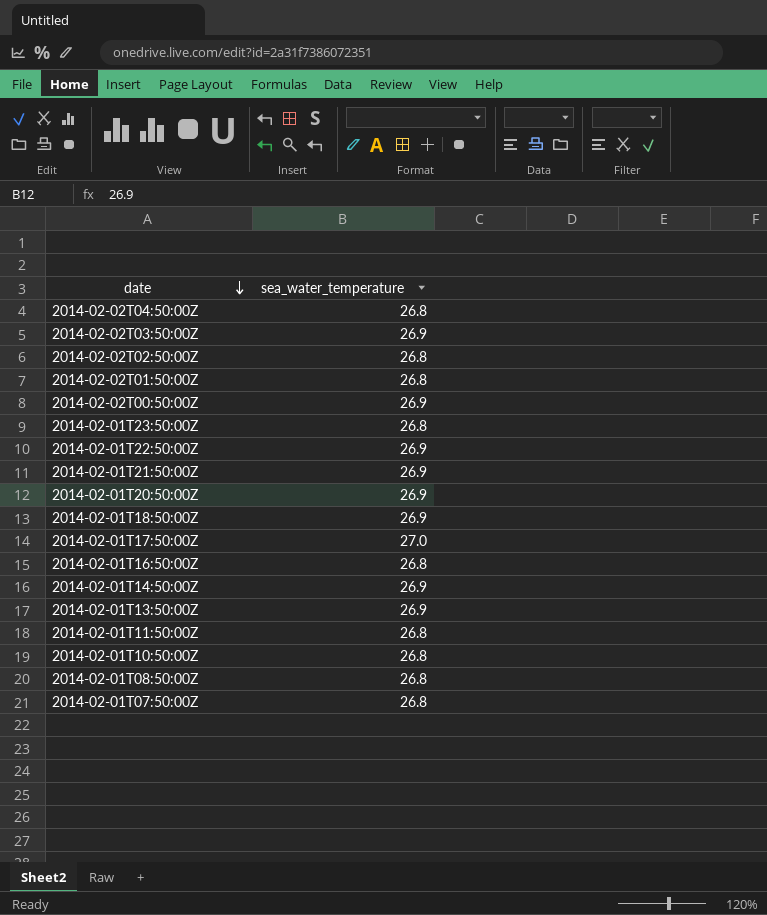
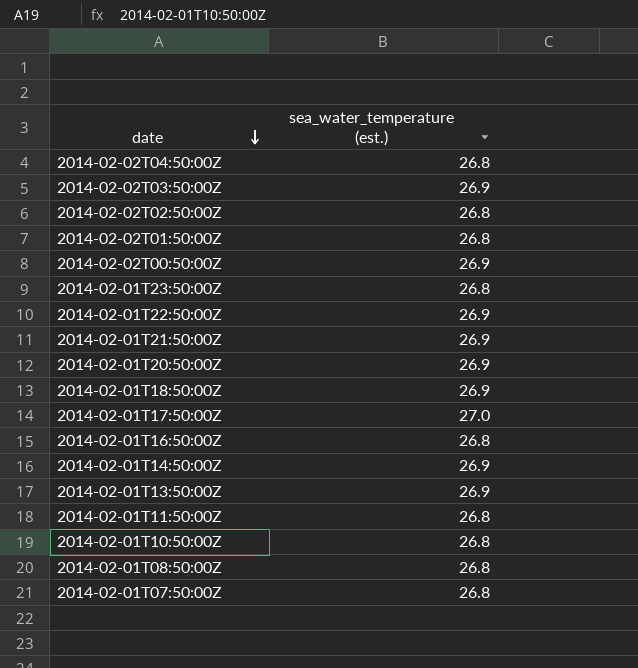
column name: sea_water_temperature -> sea_water_temperature (est.)

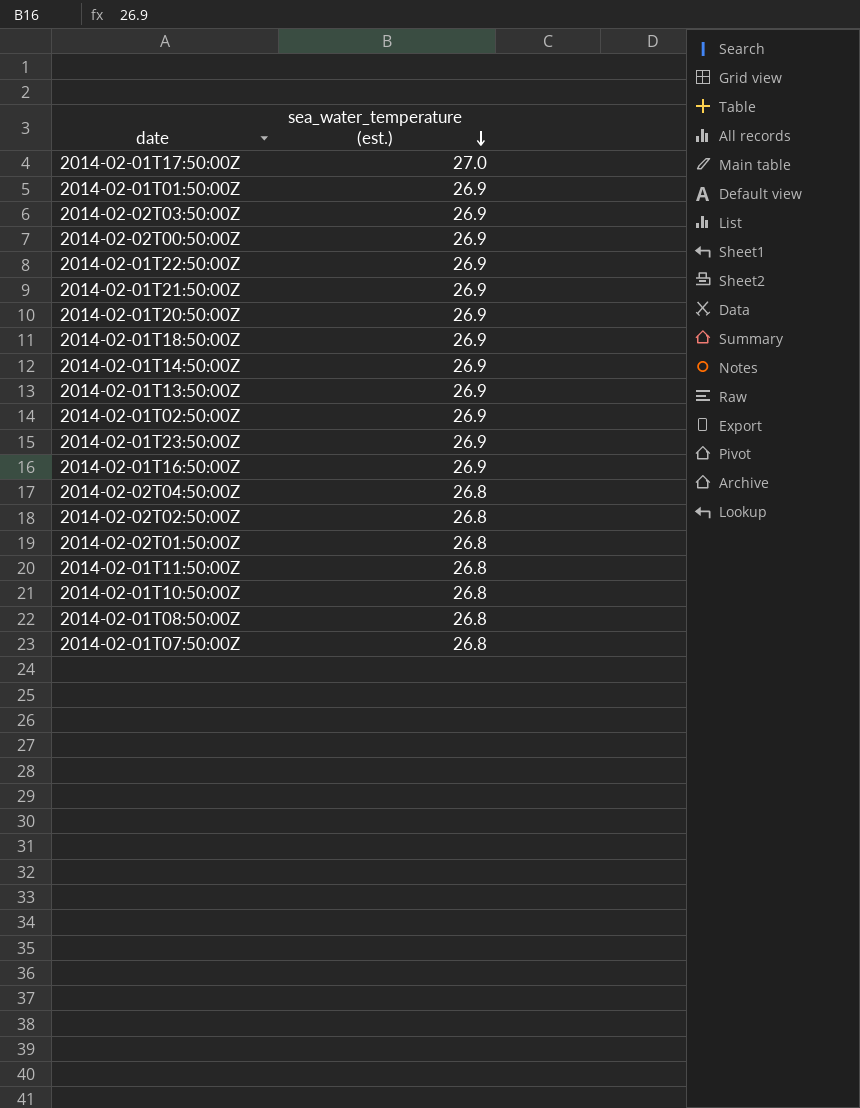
row order: date descending -> sea_water_temperature (est.) descending
row 2014-02-01T01:50:00Z: none -> 26.9
row 2014-02-01T02:50:00Z: none -> 26.9
2014-02-01T23:50:00Z | sea_water_temperature (est.): 26.8 -> 26.9
2014-02-01T16:50:00Z | sea_water_temperature (est.): 26.8 -> 26.9

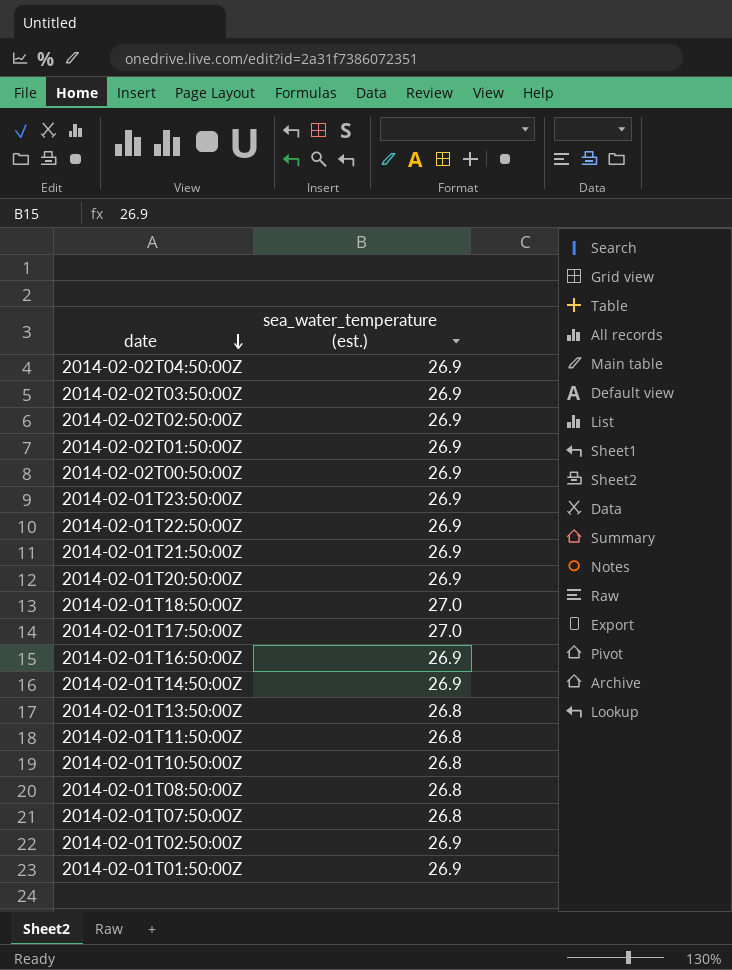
row order: sea_water_temperature (est.) descending -> date descending
2014-02-02T04:50:00Z | sea_water_temperature (est.): 26.8 -> 26.9
2014-02-02T02:50:00Z | sea_water_temperature (est.): 26.8 -> 26.9
2014-02-02T01:50:00Z | sea_water_temperature (est.): 26.8 -> 26.9
2014-02-01T18:50:00Z | sea_water_temperature (est.): 26.9 -> 27.0
2014-02-01T13:50:00Z | sea_water_temperature (est.): 26.9 -> 26.8

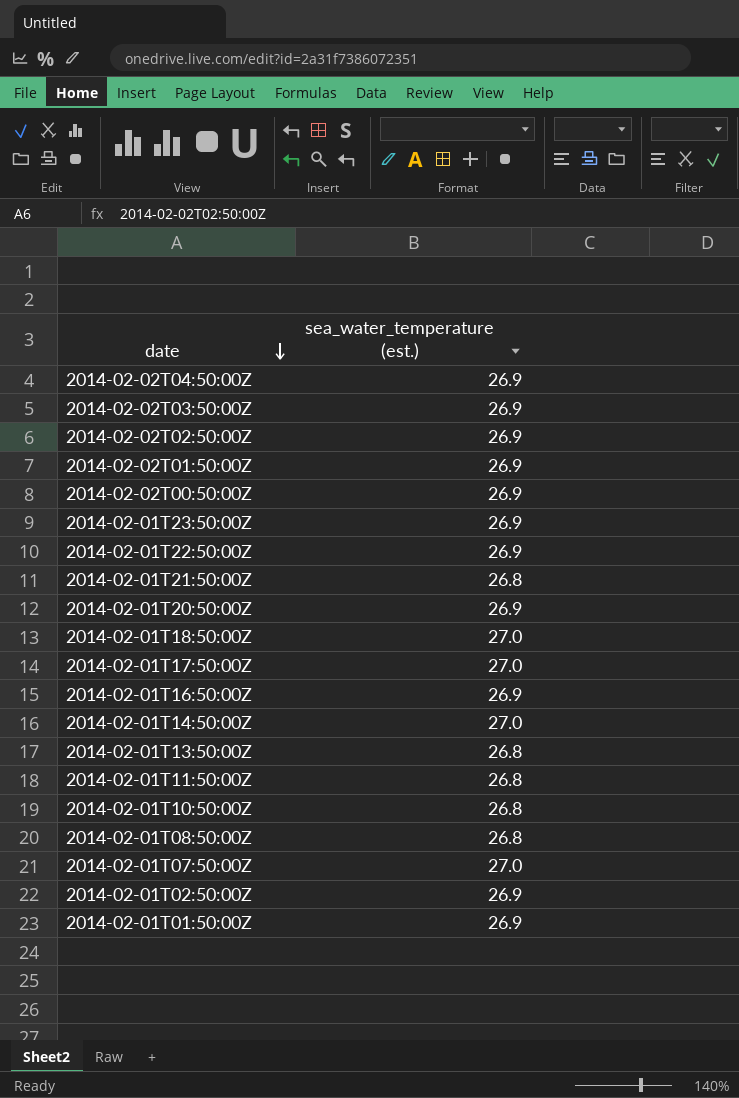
2014-02-01T21:50:00Z | sea_water_temperature (est.): 26.9 -> 26.8
2014-02-01T14:50:00Z | sea_water_temperature (est.): 26.9 -> 27.0
2014-02-01T07:50:00Z | sea_water_temperature (est.): 26.8 -> 27.0

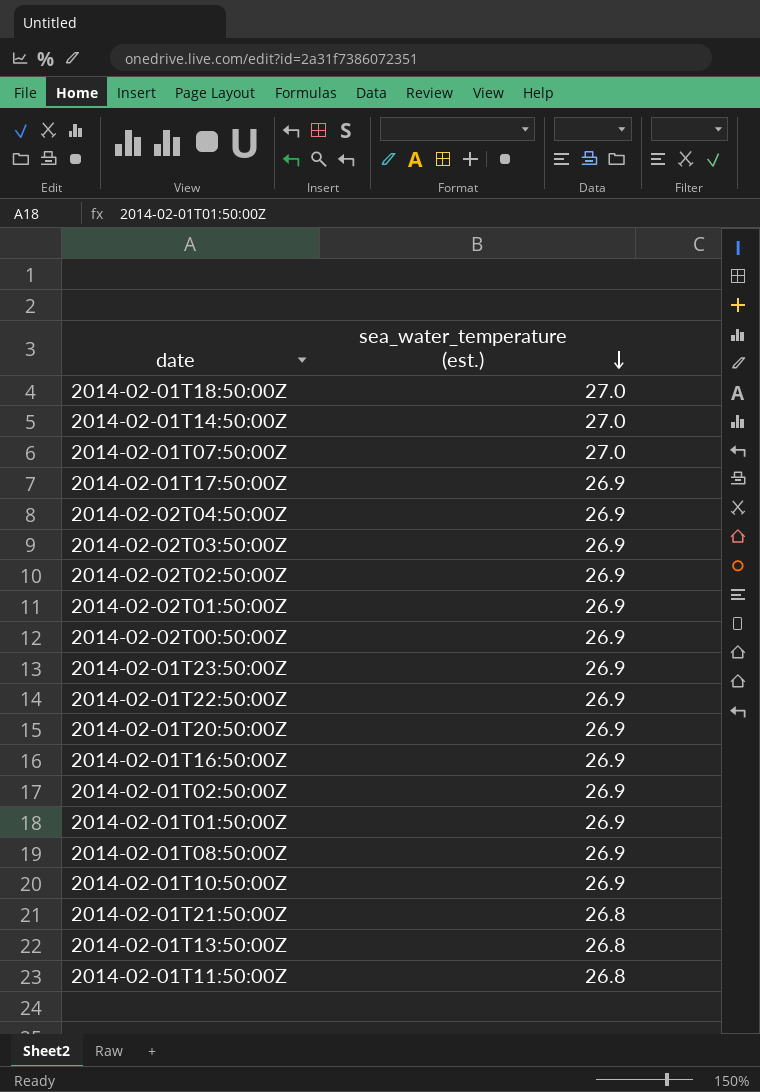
row order: date descending -> sea_water_temperature (est.) descending
2014-02-01T17:50:00Z | sea_water_temperature (est.): 27.0 -> 26.9
2014-02-01T08:50:00Z | sea_water_temperature (est.): 26.8 -> 26.9
2014-02-01T10:50:00Z | sea_water_temperature (est.): 26.8 -> 26.9

